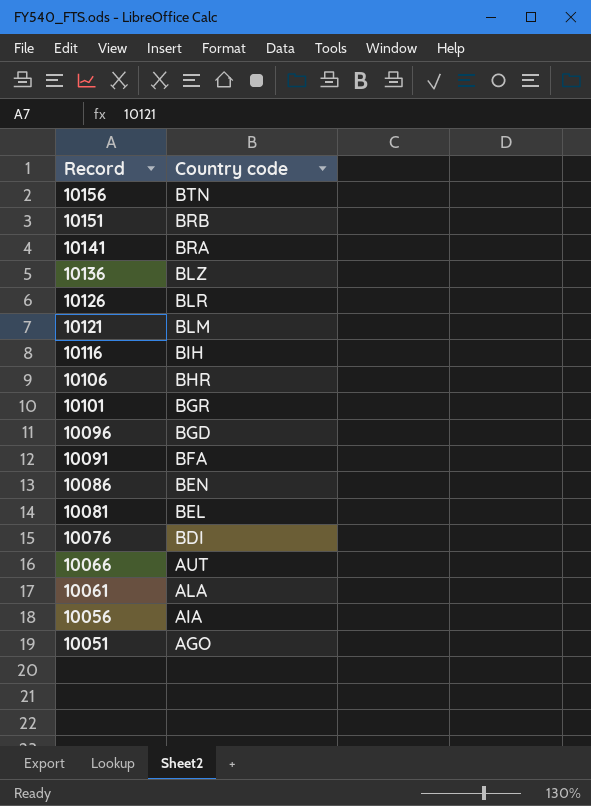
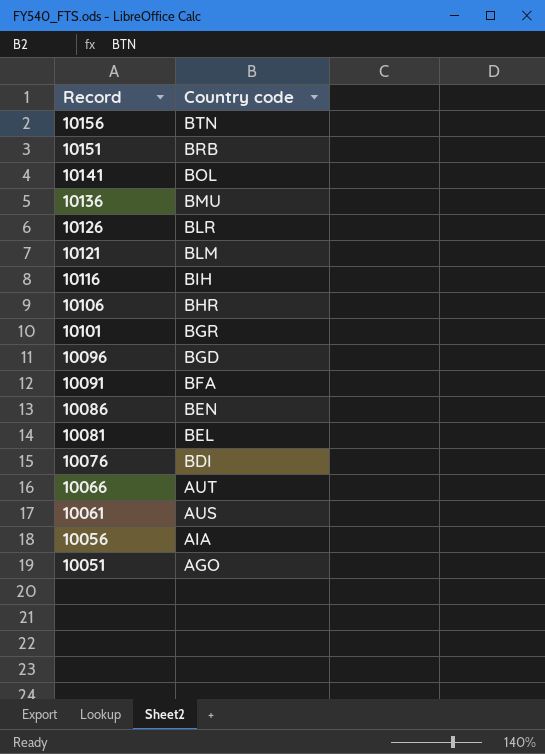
10141 | Country code: BRA -> BOL
10136 | Country code: BLZ -> BMU
10061 | Country code: ALA -> AUS

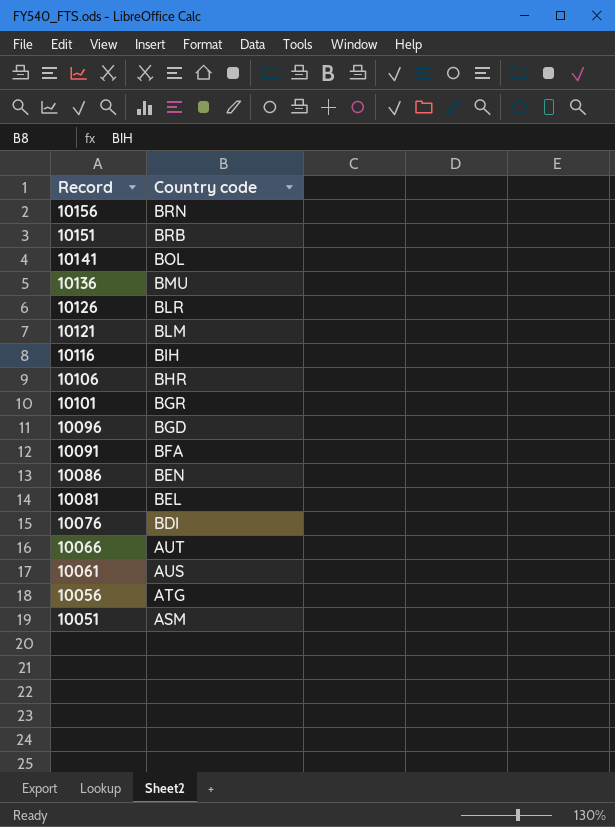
10156 | Country code: BTN -> BRN
10056 | Country code: AIA -> ATG
10051 | Country code: AGO -> ASM

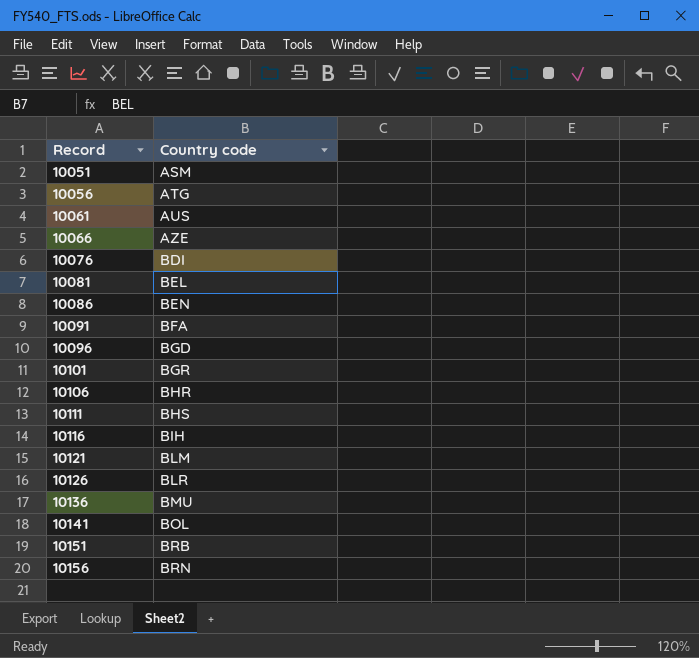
row order: Record descending -> Record ascending
10066 | Country code: AUT -> AZE
row 10111: none -> BHS

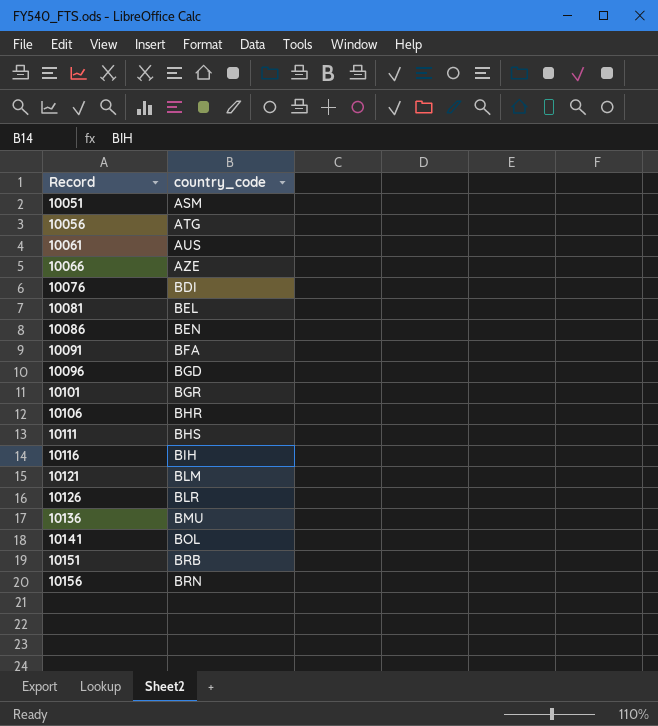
column name: Country code -> country_code

